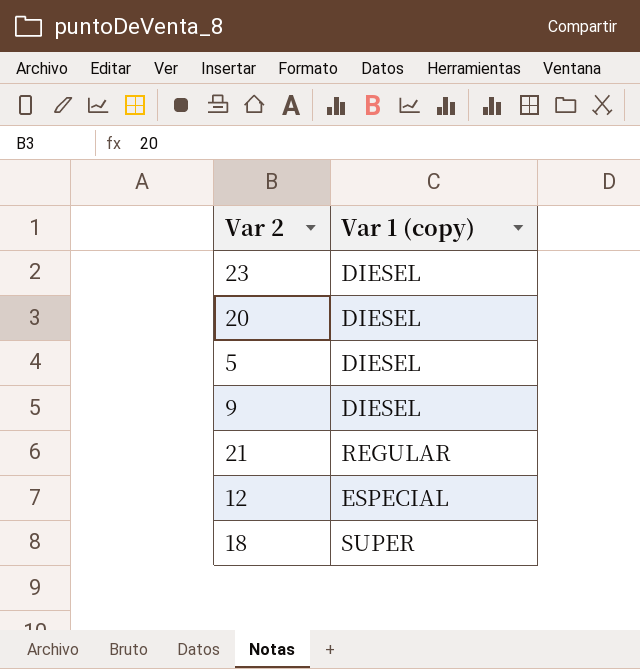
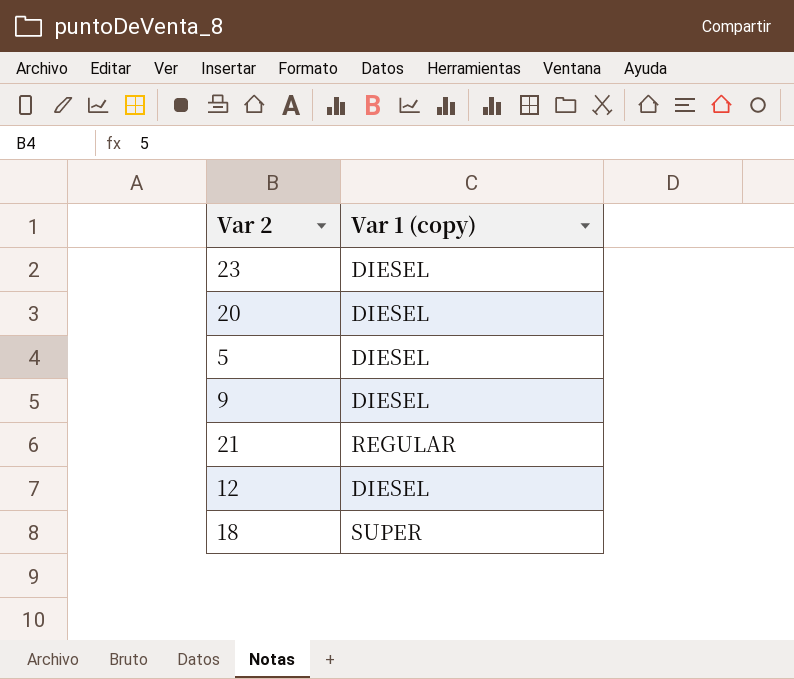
12 | Var 1 (copy): ESPECIAL -> DIESEL

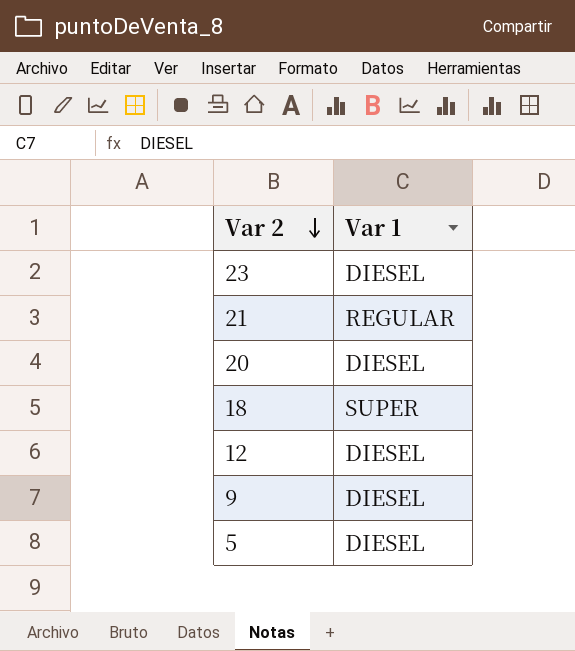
row order: none -> Var 2 descending
column name: Var 1 (copy) -> Var 1

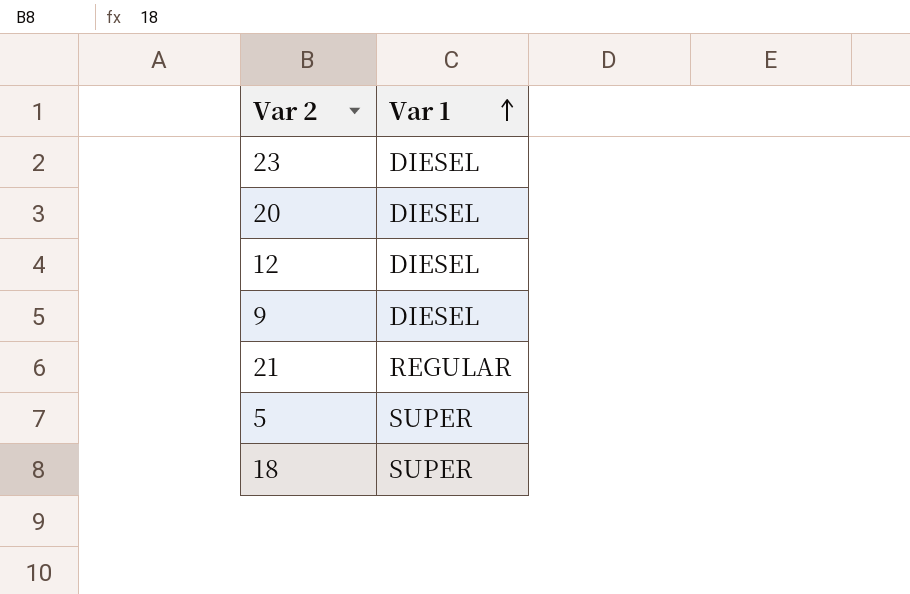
row order: Var 2 descending -> Var 1 ascending
5 | Var 1: DIESEL -> SUPER

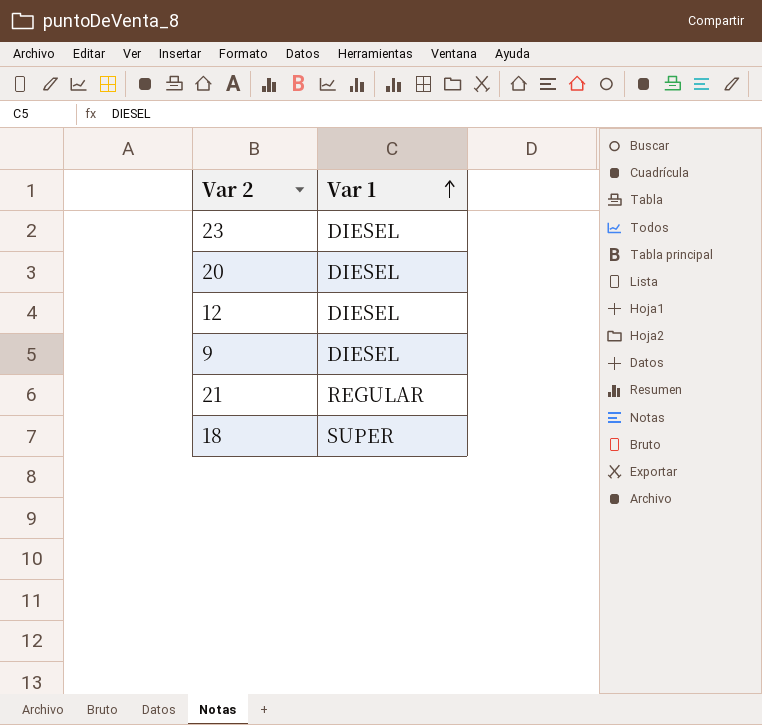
row 5: SUPER -> none

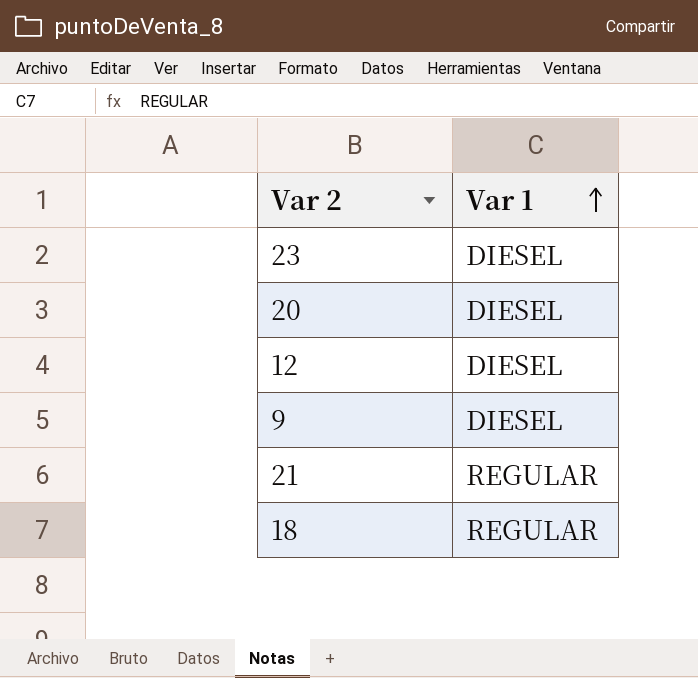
18 | Var 1: SUPER -> REGULAR

